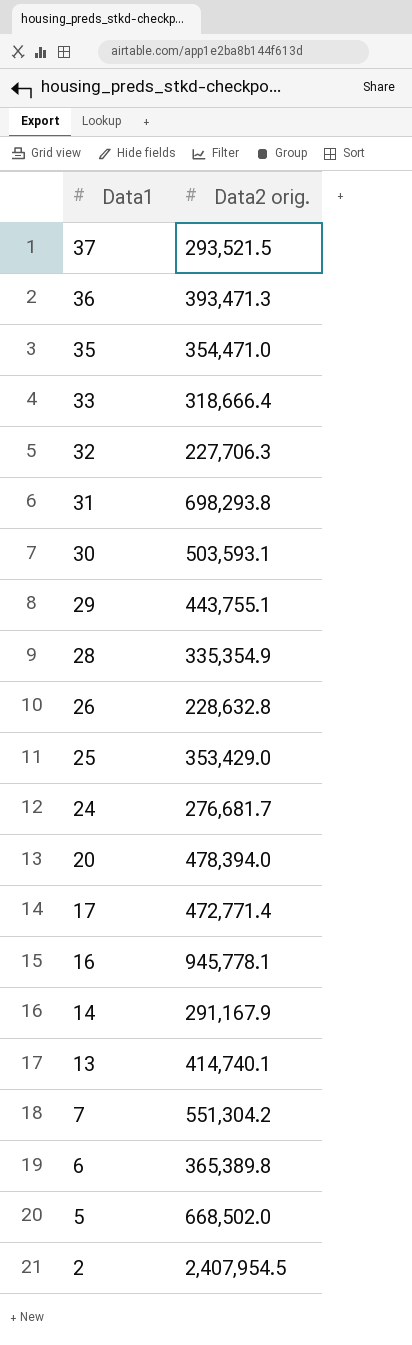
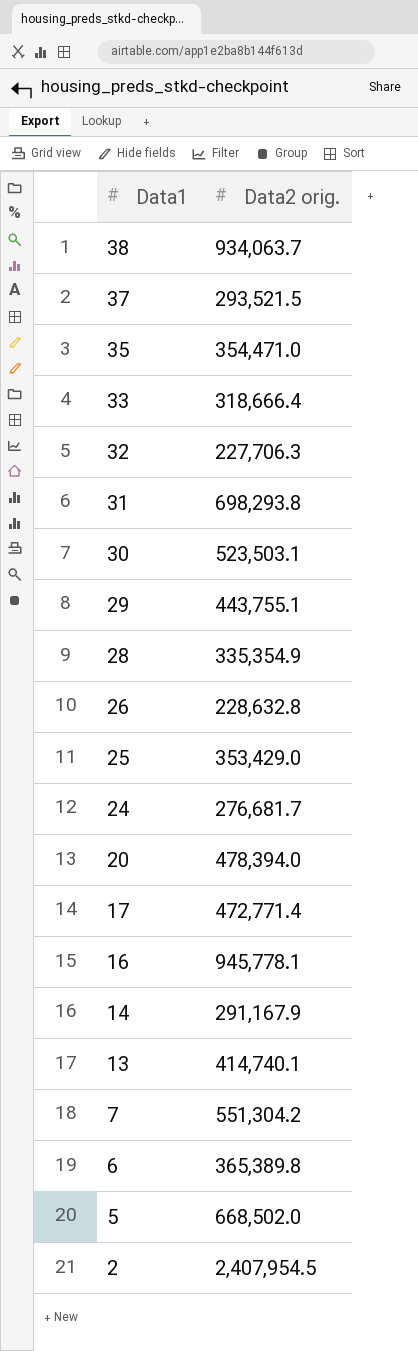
row 36: 393,471.3 -> none
row 38: none -> 934,063.7
30 | Data2 orig.: 503,593.1 -> 523,503.1

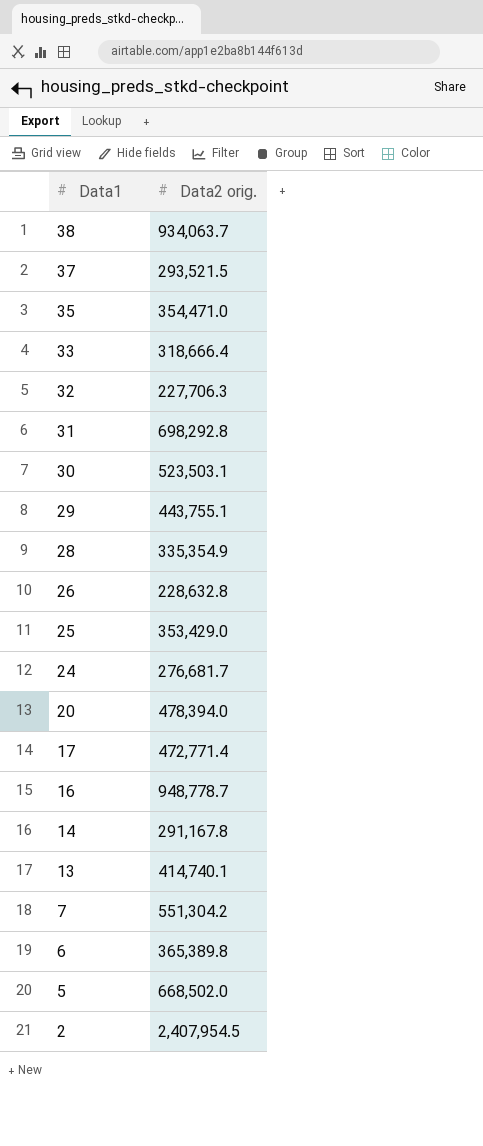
31 | Data2 orig.: 698,293.8 -> 698,292.8
16 | Data2 orig.: 945,778.1 -> 948,778.7
14 | Data2 orig.: 291,167.9 -> 291,167.8

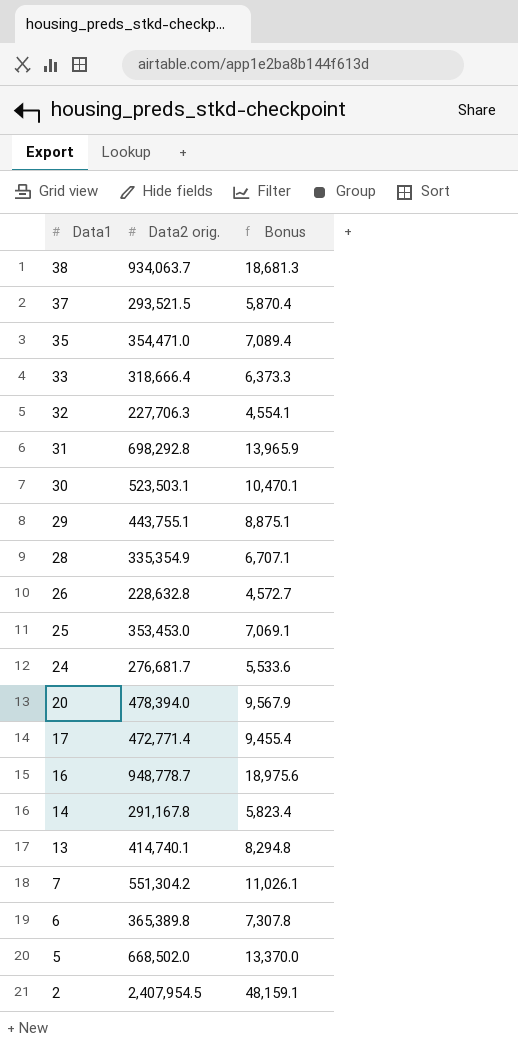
column Bonus | formula: none -> [Data2 orig.] * 0.02
25 | Data2 orig.: 353,429.0 -> 353,453.0

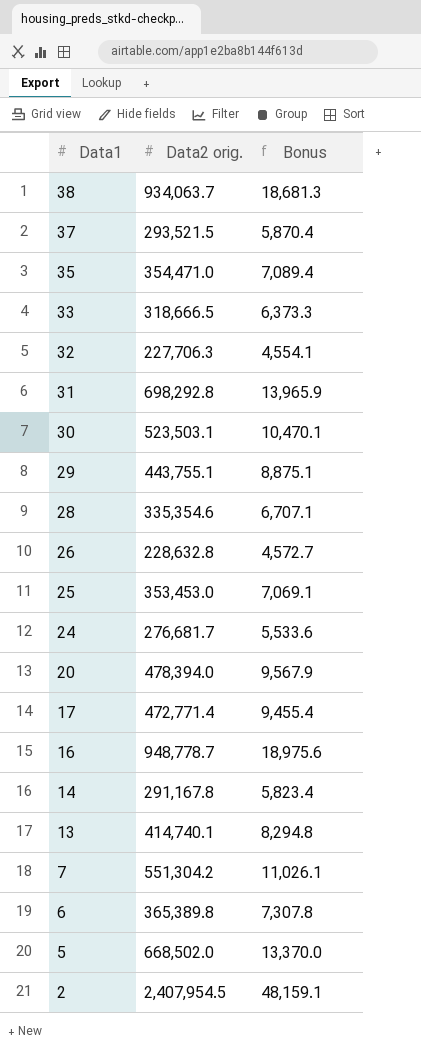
33 | Data2 orig.: 318,666.4 -> 318,666.5
28 | Data2 orig.: 335,354.9 -> 335,354.6

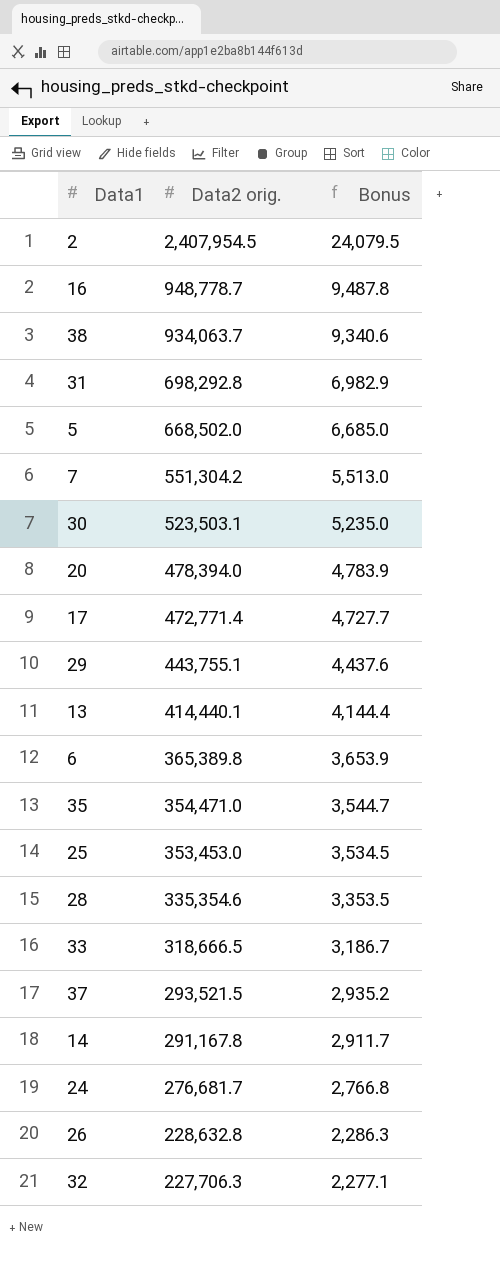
row order: Data1 descending -> Data2 orig. descending
column Bonus | formula: [Data2 orig.] * 0.02 -> [Data2 orig.] * 0.01
13 | Data2 orig.: 414,740.1 -> 414,440.1

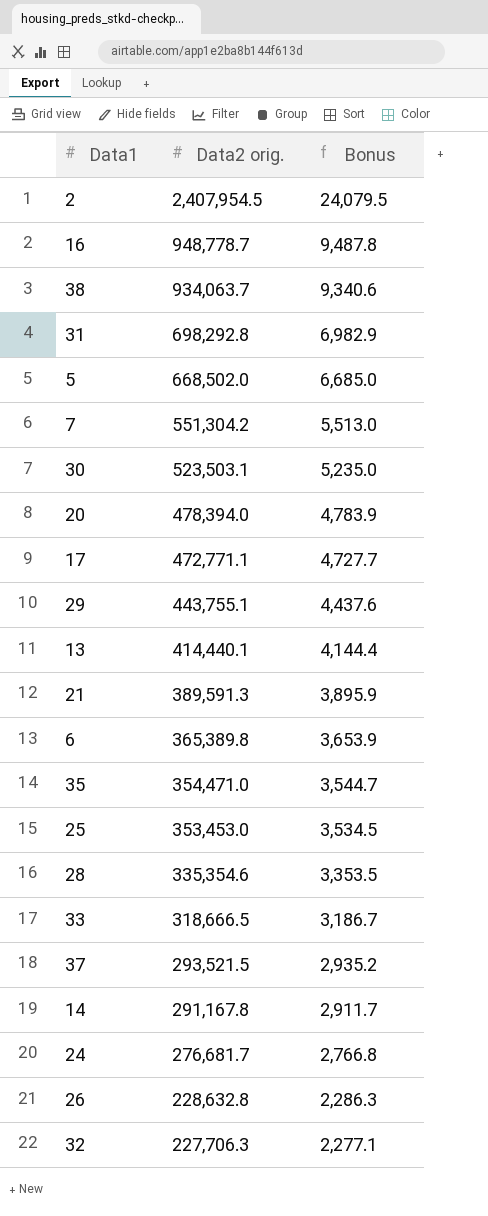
17 | Data2 orig.: 472,771.4 -> 472,771.1
row 21: none -> 389,591.3 | 3,895.9

